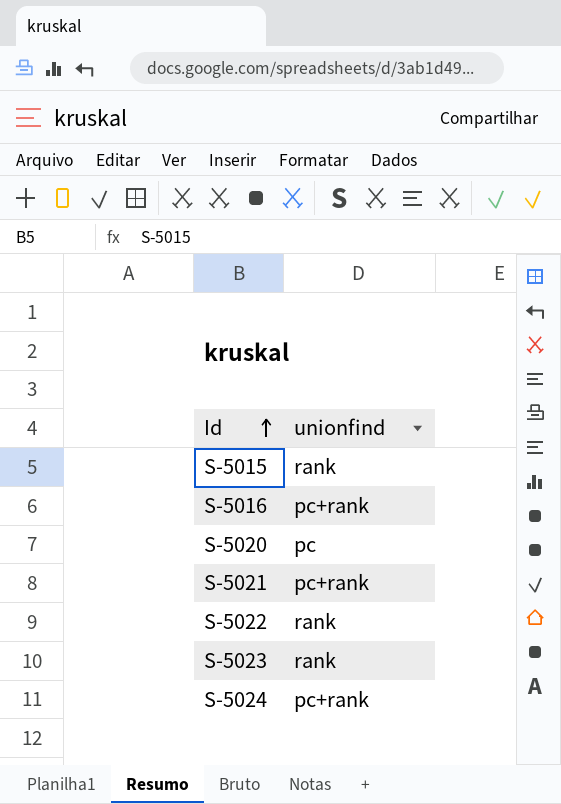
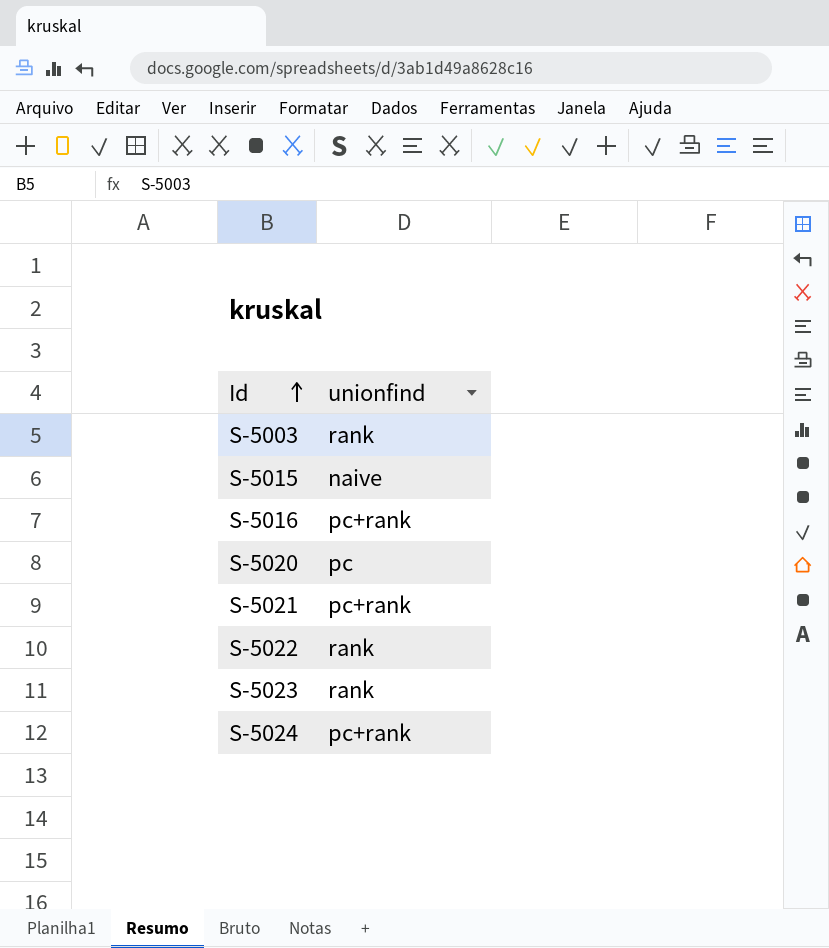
row S-5003: none -> rank
S-5015 | unionfind: rank -> naive

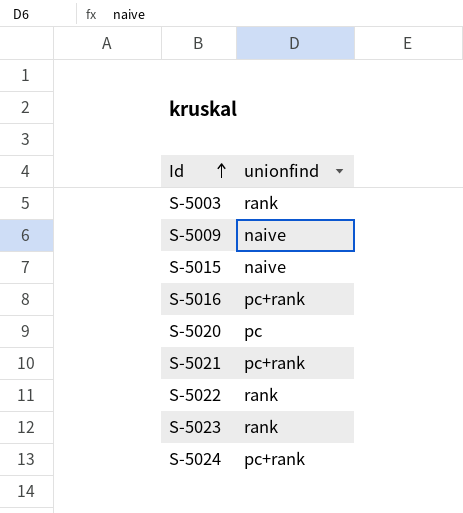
row S-5009: none -> naive

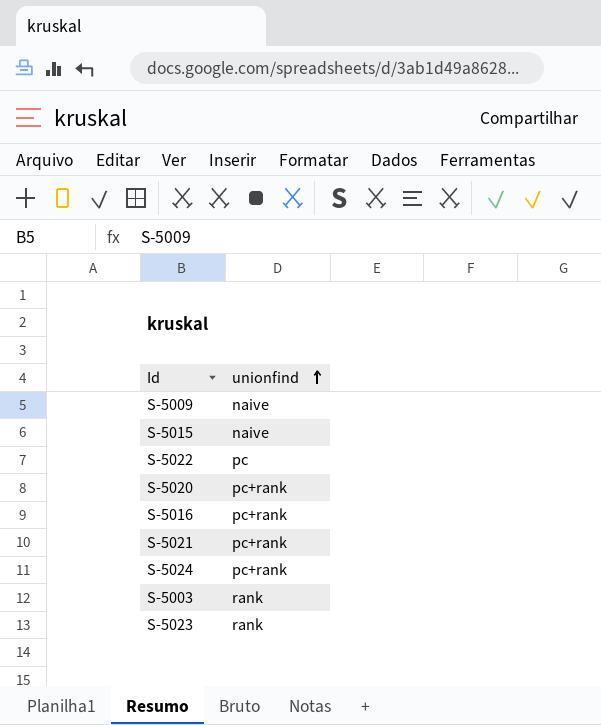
row order: Id ascending -> unionfind ascending
S-5022 | unionfind: rank -> pc
S-5020 | unionfind: pc -> pc+rank

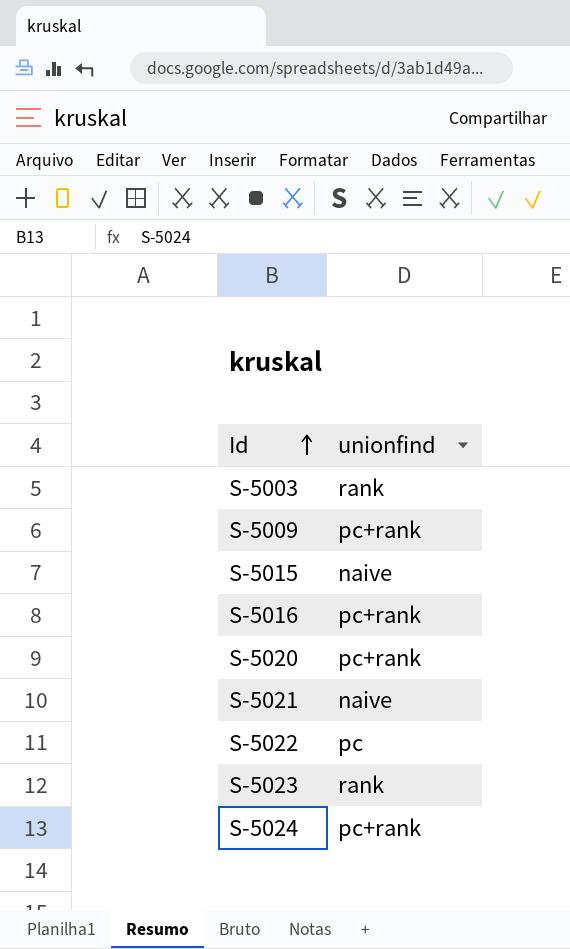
row order: unionfind ascending -> Id ascending
S-5009 | unionfind: naive -> pc+rank
S-5021 | unionfind: pc+rank -> naive

